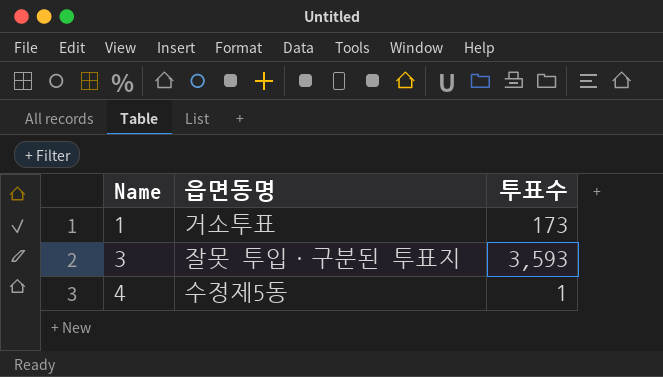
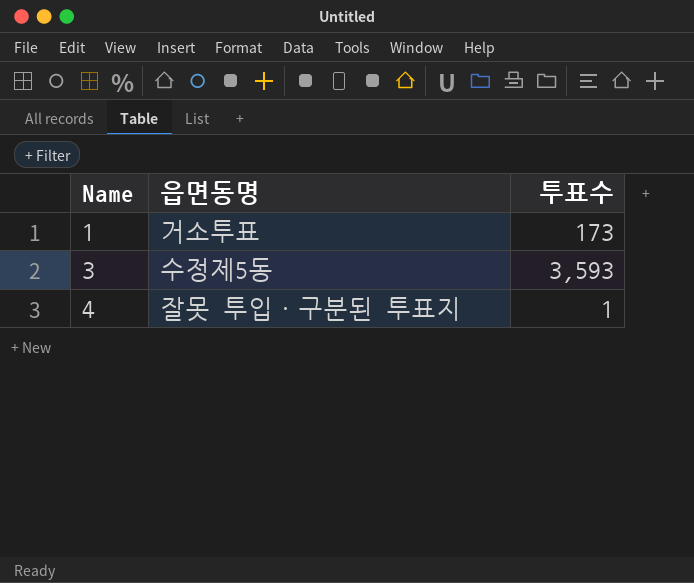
3 | 읍면동명: 잘못 투입·구분된 투표지 -> 수정제5동
4 | 읍면동명: 수정제5동 -> 잘못 투입·구분된 투표지

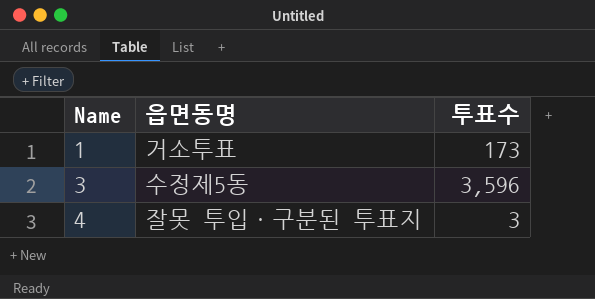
3 | 투표수: 3,593 -> 3,596
4 | 투표수: 1 -> 3

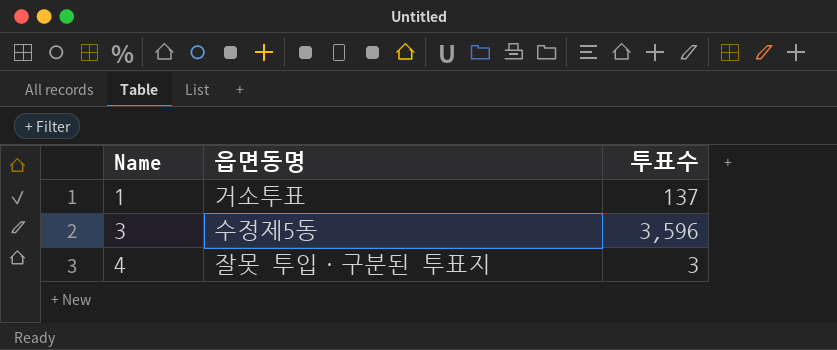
1 | 투표수: 173 -> 137

